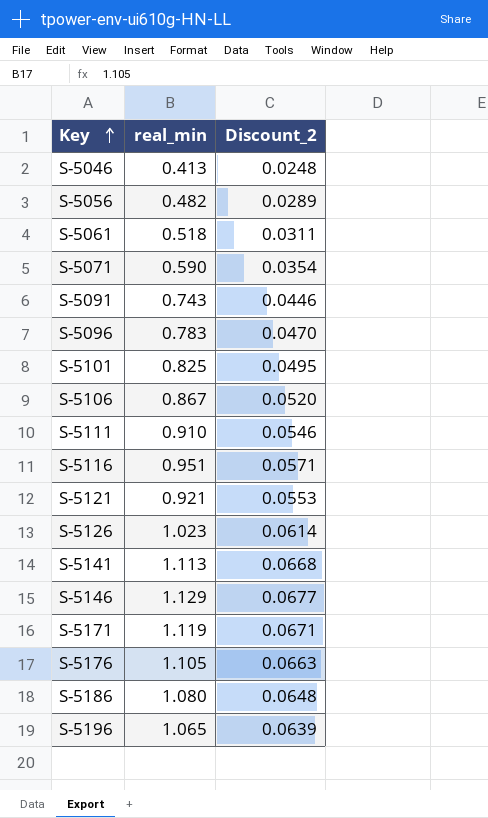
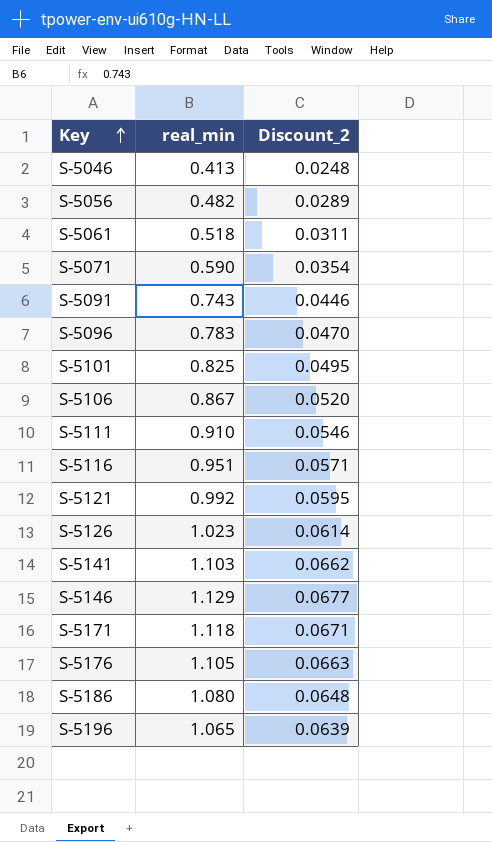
S-5121 | real_min: 0.921 -> 0.992
S-5121 | Discount_2: 0.0553 -> 0.0595
S-5141 | real_min: 1.113 -> 1.103
S-5141 | Discount_2: 0.0668 -> 0.0662
S-5171 | real_min: 1.119 -> 1.118

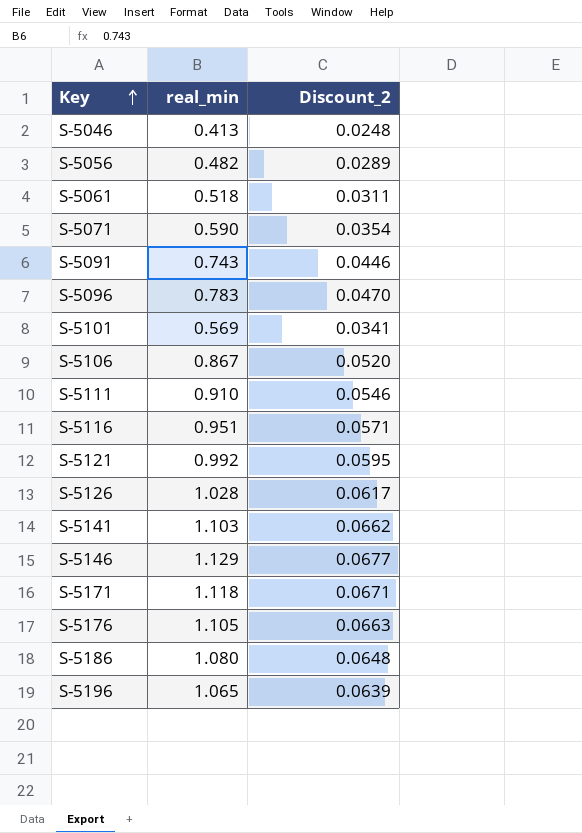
S-5101 | real_min: 0.825 -> 0.569
S-5101 | Discount_2: 0.0495 -> 0.0341
S-5126 | real_min: 1.023 -> 1.028
S-5126 | Discount_2: 0.0614 -> 0.0617

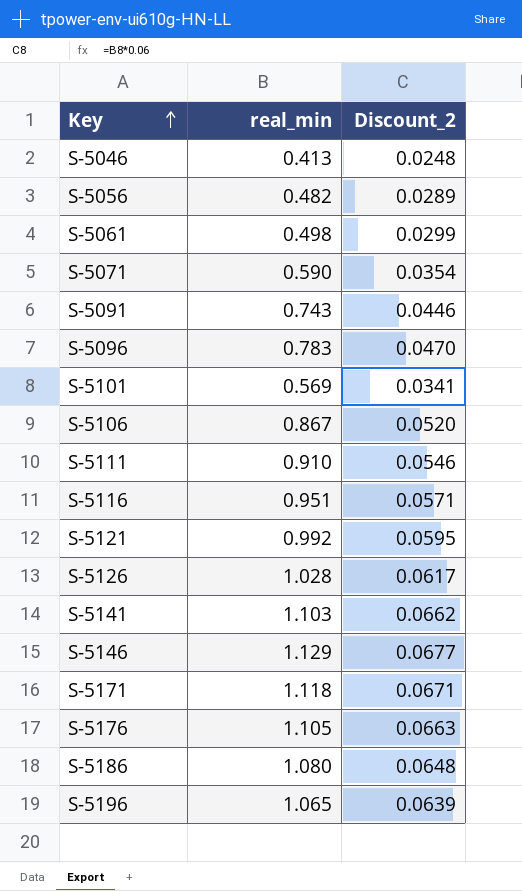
S-5061 | real_min: 0.518 -> 0.498
S-5061 | Discount_2: 0.0311 -> 0.0299

